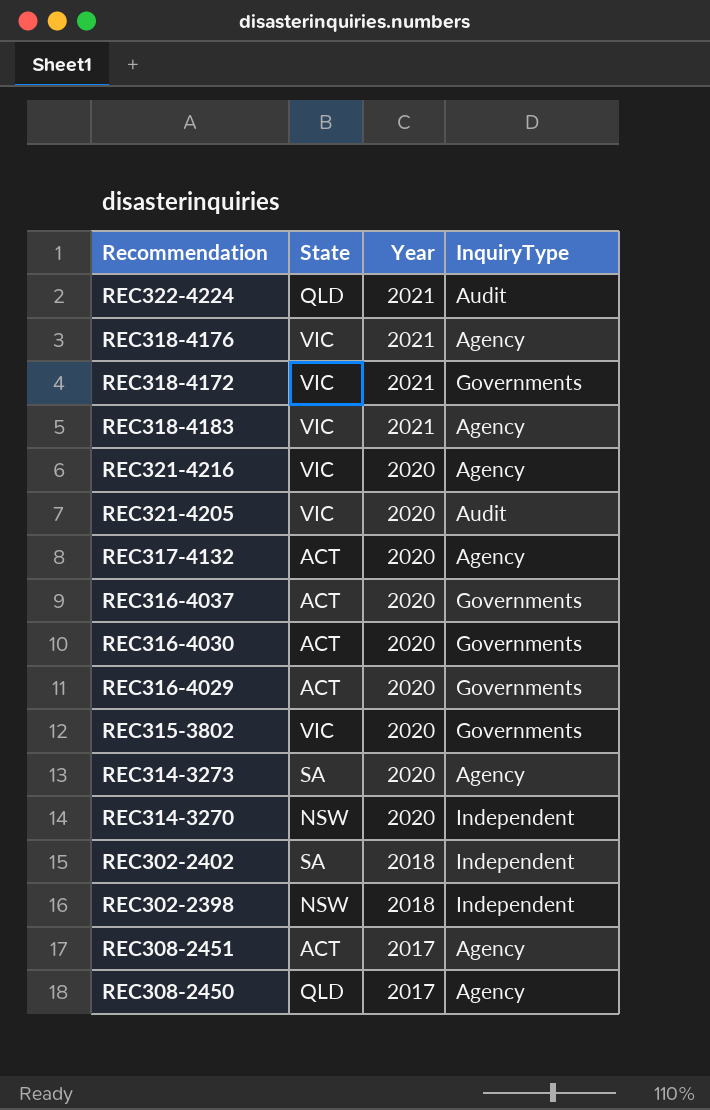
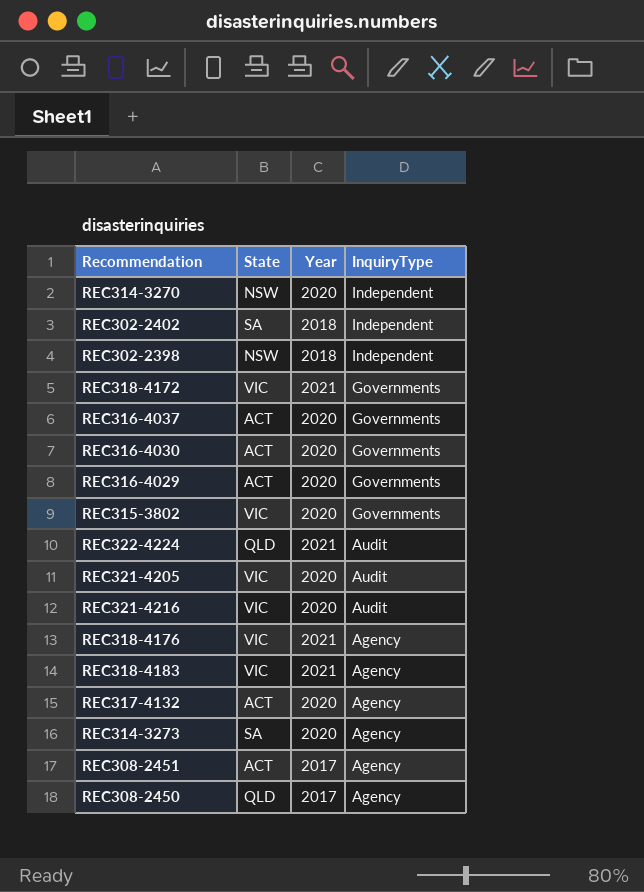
row order: Year descending -> InquiryType descending
REC321-4216 | InquiryType: Agency -> Audit

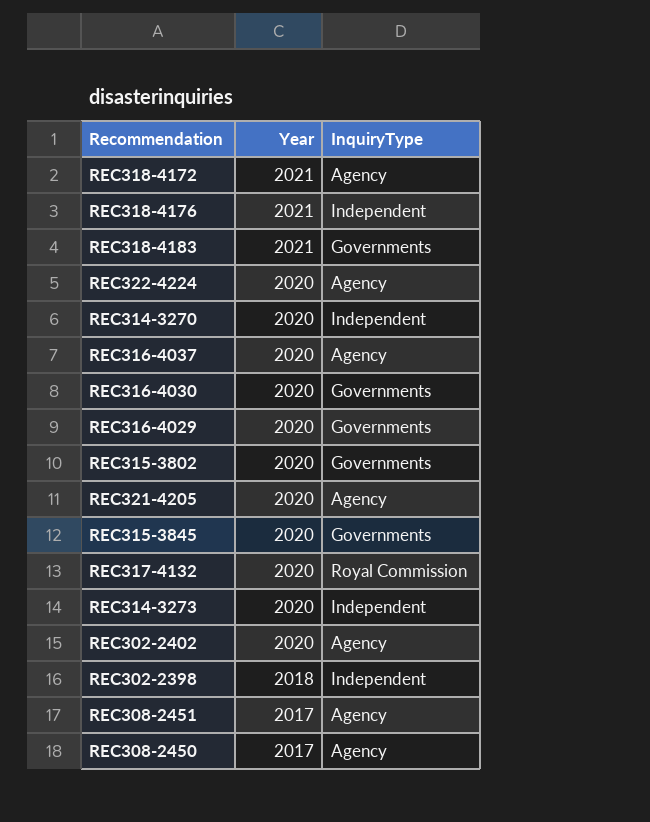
row order: InquiryType descending -> Year descending
column State | position: 2 -> none
row REC321-4216: VIC | 2020 | Audit -> none
REC318-4172 | InquiryType: Governments -> Agency
REC318-4176 | InquiryType: Agency -> Independent
REC318-4183 | InquiryType: Agency -> Governments
REC322-4224 | Year: 2021 -> 2020
REC322-4224 | InquiryType: Audit -> Agency
REC316-4037 | InquiryType: Governments -> Agency
REC321-4205 | InquiryType: Audit -> Agency
row REC315-3845: none -> 2020 | Governments
REC317-4132 | InquiryType: Agency -> Royal Commission
REC314-3273 | InquiryType: Agency -> Independent
REC302-2402 | Year: 2018 -> 2020
REC302-2402 | InquiryType: Independent -> Agency

